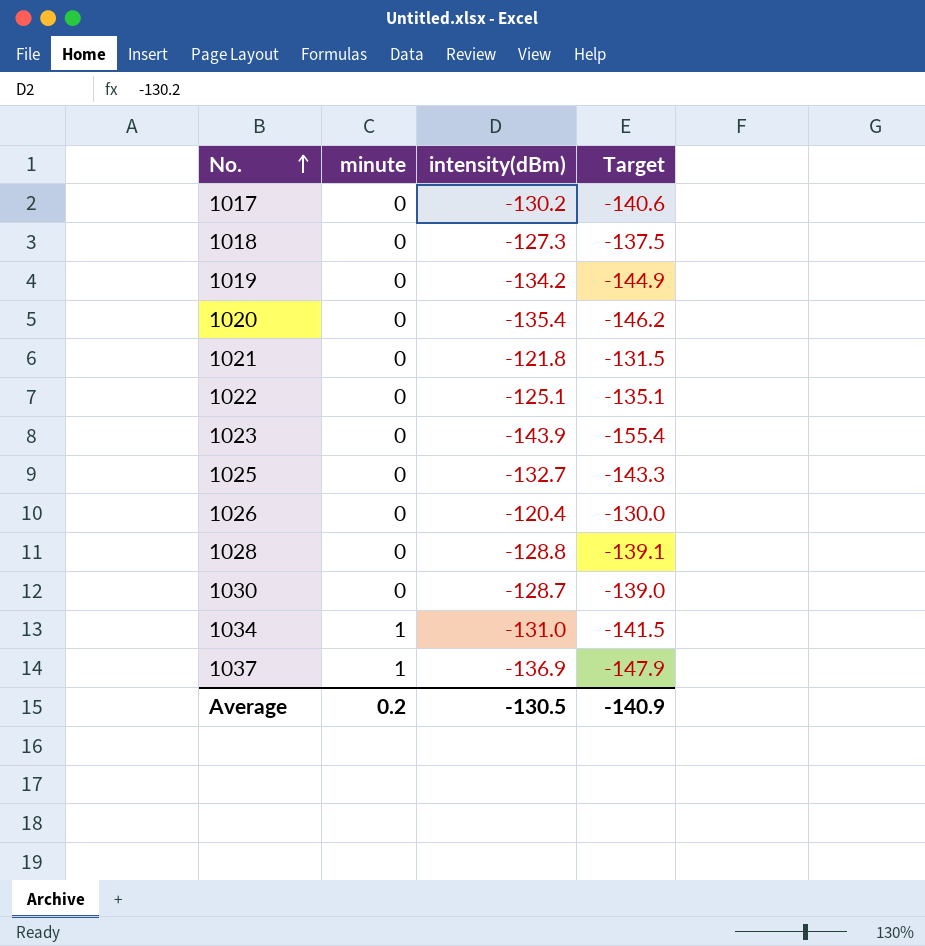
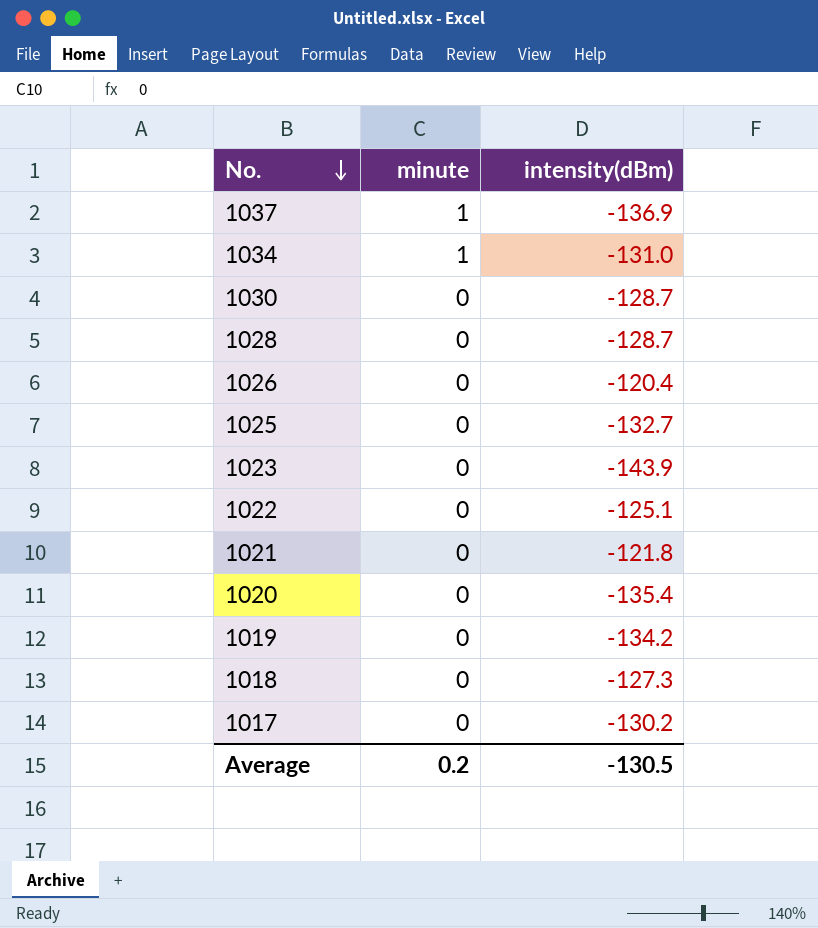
row order: No. ascending -> No. descending
column Target | formula: [intensity(dBm)] * 1.08 -> none
1028 | intensity(dBm): -128.8 -> -128.7

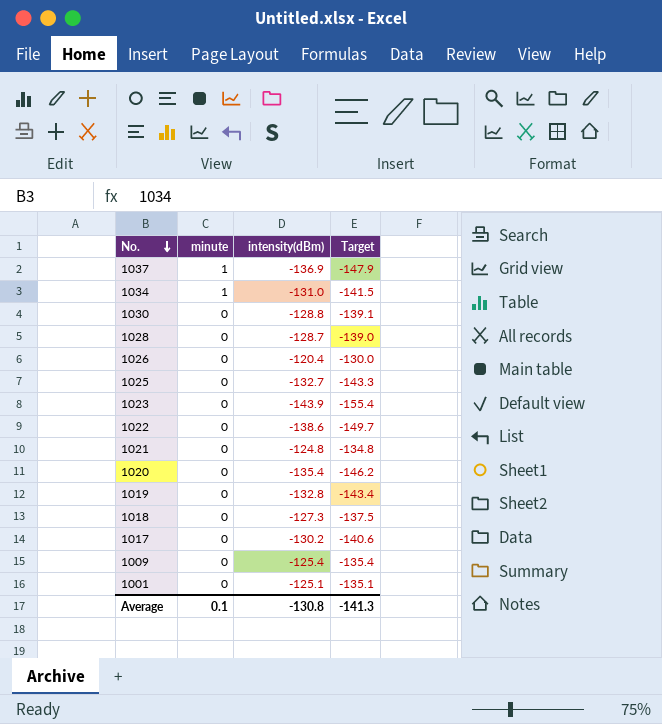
column Target | formula: none -> [intensity(dBm)] * 1.08
1030 | intensity(dBm): -128.7 -> -128.8
1022 | intensity(dBm): -125.1 -> -138.6
1021 | intensity(dBm): -121.8 -> -124.8
1019 | intensity(dBm): -134.2 -> -132.8
row 1009: none -> 0 | -125.4 | -135.4
row 1001: none -> 0 | -125.1 | -135.1
Average | minute: 0.2 -> 0.1
Average | intensity(dBm): -130.5 -> -130.8

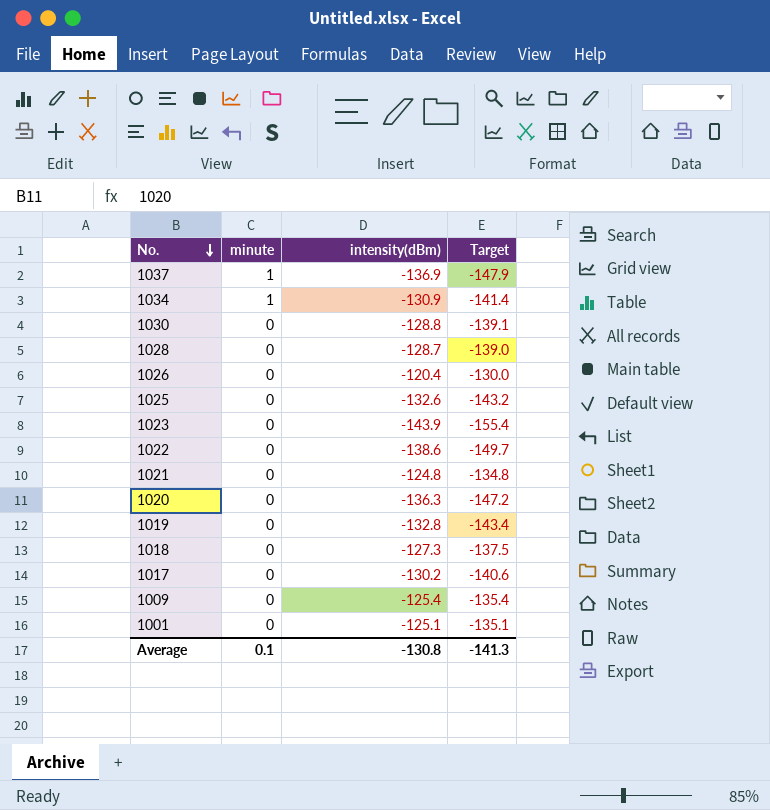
1034 | intensity(dBm): -131.0 -> -130.9
1034 | Target: -141.5 -> -141.4
1025 | intensity(dBm): -132.7 -> -132.6
1025 | Target: -143.3 -> -143.2
1020 | intensity(dBm): -135.4 -> -136.3
1020 | Target: -146.2 -> -147.2

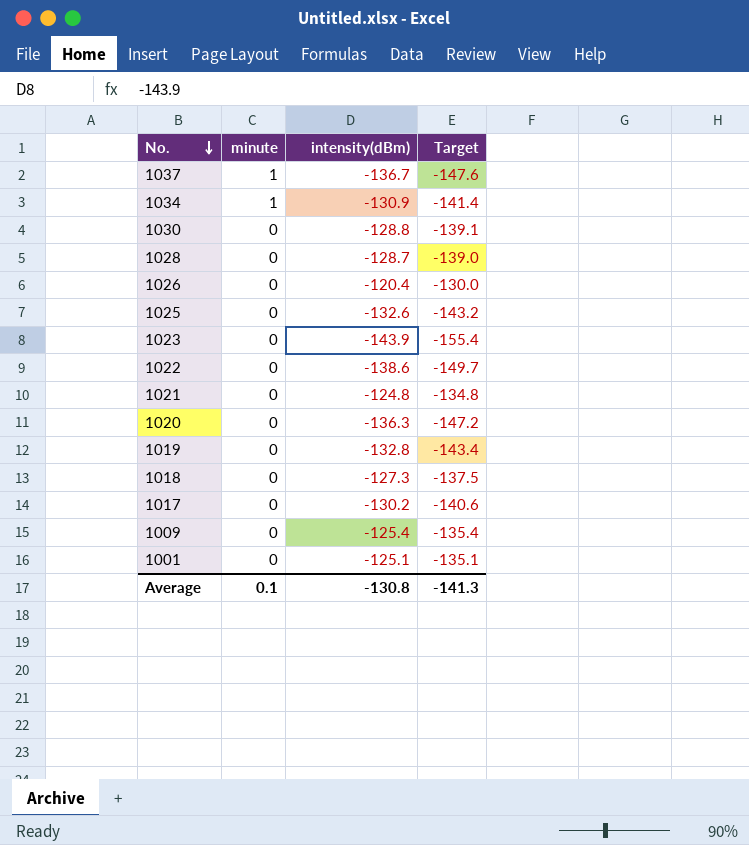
1037 | intensity(dBm): -136.9 -> -136.7
1037 | Target: -147.9 -> -147.6

